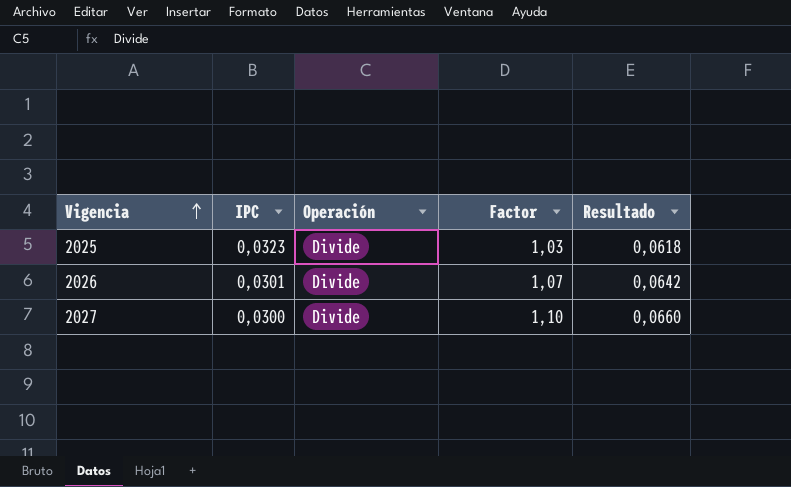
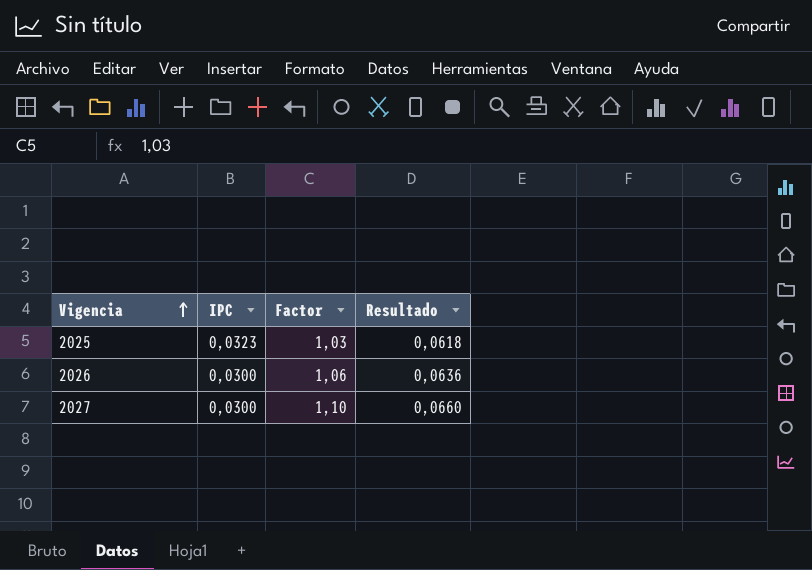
column Operación | position: 3 -> none
2026 | IPC: 0,0301 -> 0,0300
2026 | Factor: 1,07 -> 1,06
2026 | Resultado: 0,0642 -> 0,0636

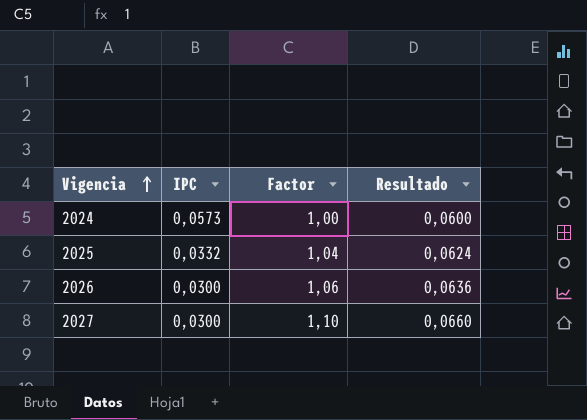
row 2024: none -> 0,0573 | 1,00 | 0,0600
2025 | IPC: 0,0323 -> 0,0332
2025 | Factor: 1,03 -> 1,04
2025 | Resultado: 0,0618 -> 0,0624

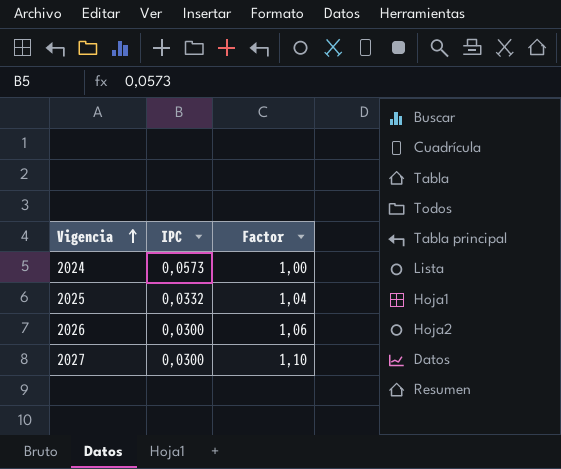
column Resultado | formula: [Factor] * 0,06 -> none

